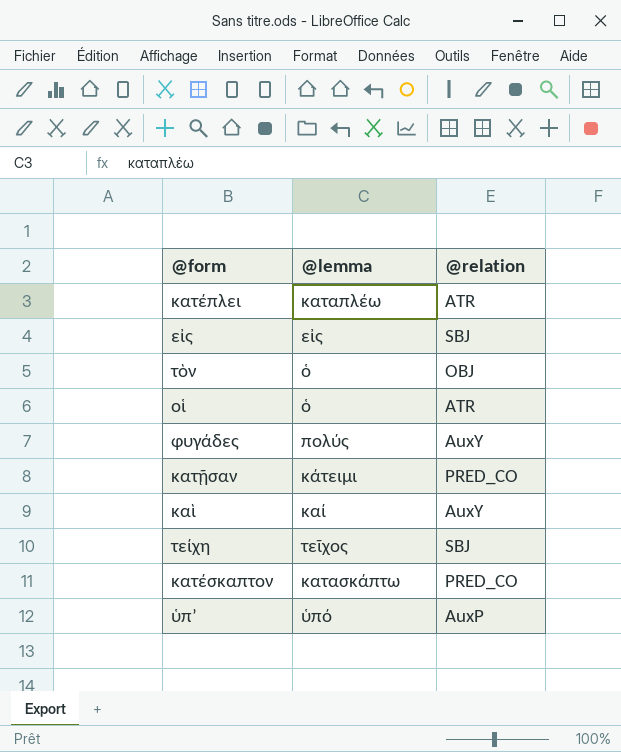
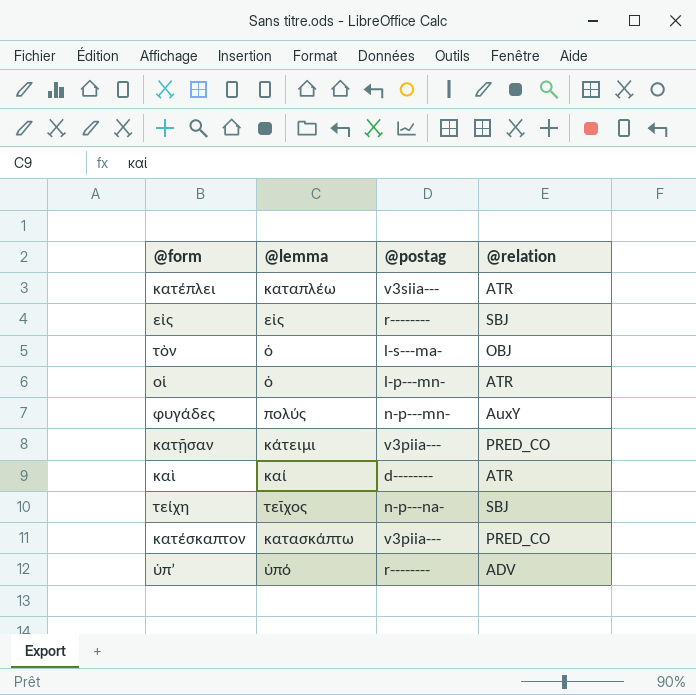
column @postag | position: none -> 3
καὶ | @relation: AuxY -> ATR
ὑπʼ | @relation: AuxP -> ADV

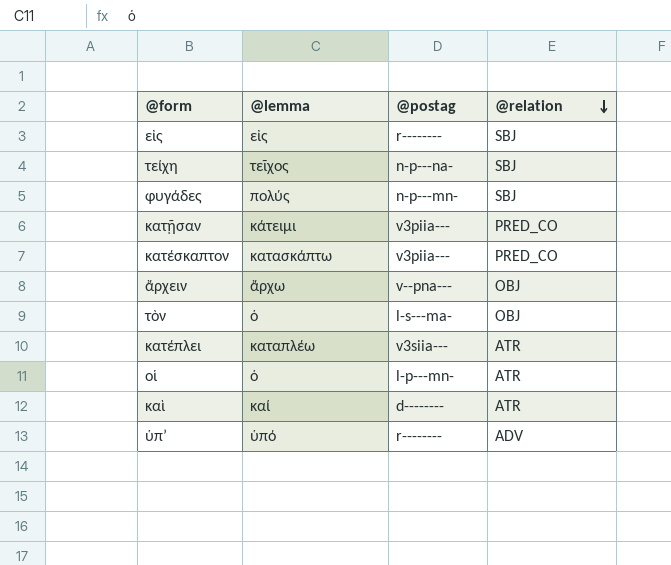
row order: none -> @relation descending
φυγάδες | @relation: AuxY -> SBJ
row ἄρχειν: none -> ἄρχω | v--pna--- | OBJ

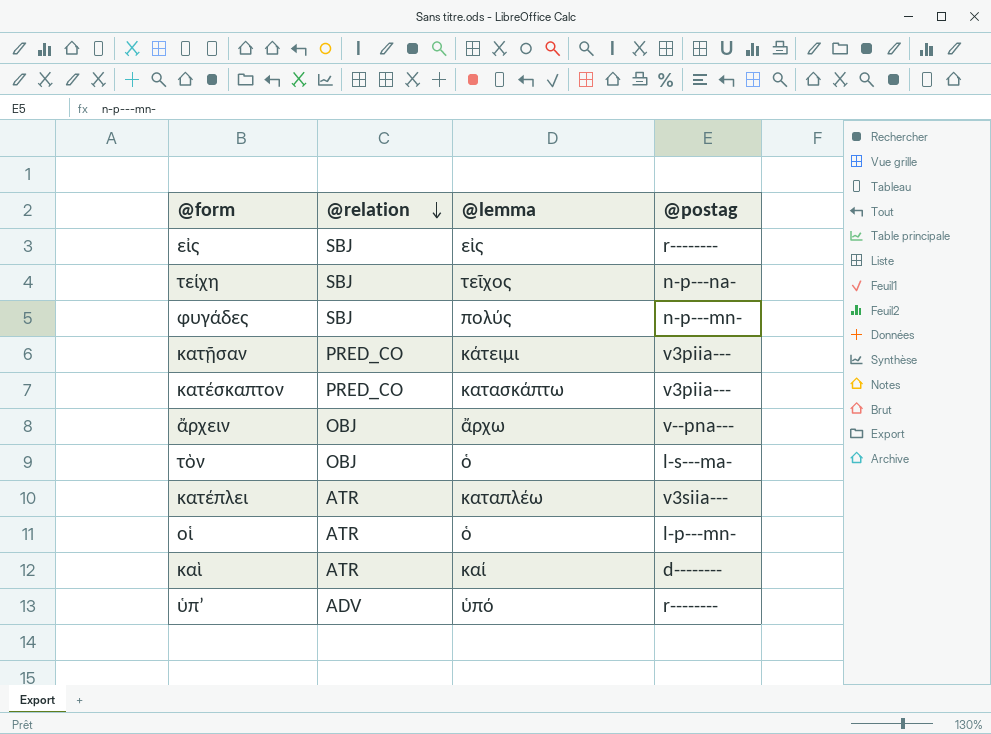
column @relation | position: 4 -> 2

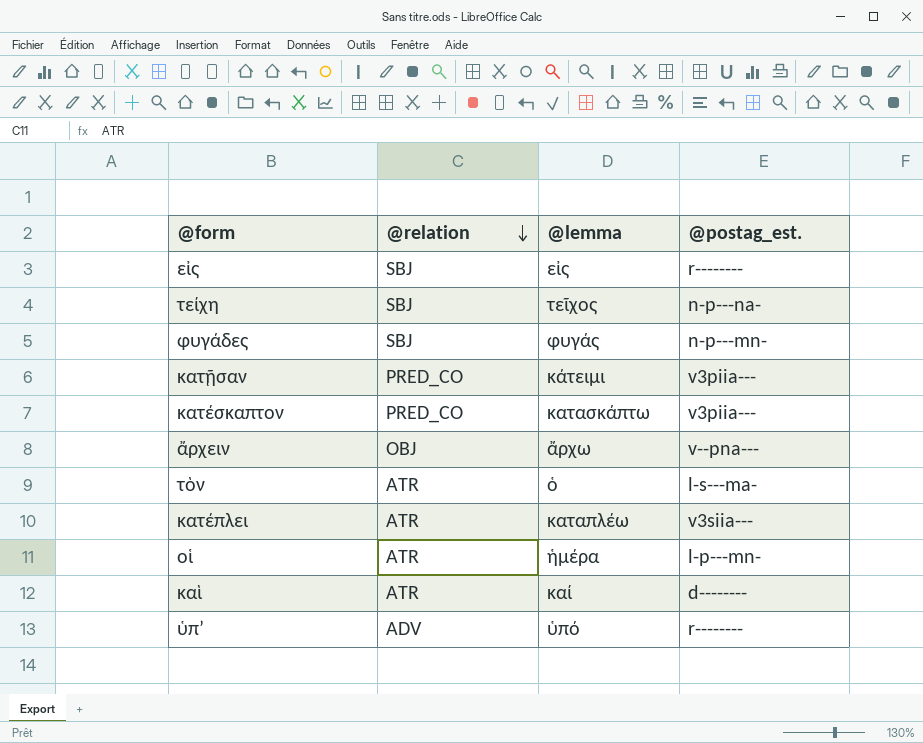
column name: @postag -> @postag_est.
φυγάδες | @lemma: πολύς -> φυγάς
τὸν | @relation: OBJ -> ATR
οἱ | @lemma: ὁ -> ἡμέρα

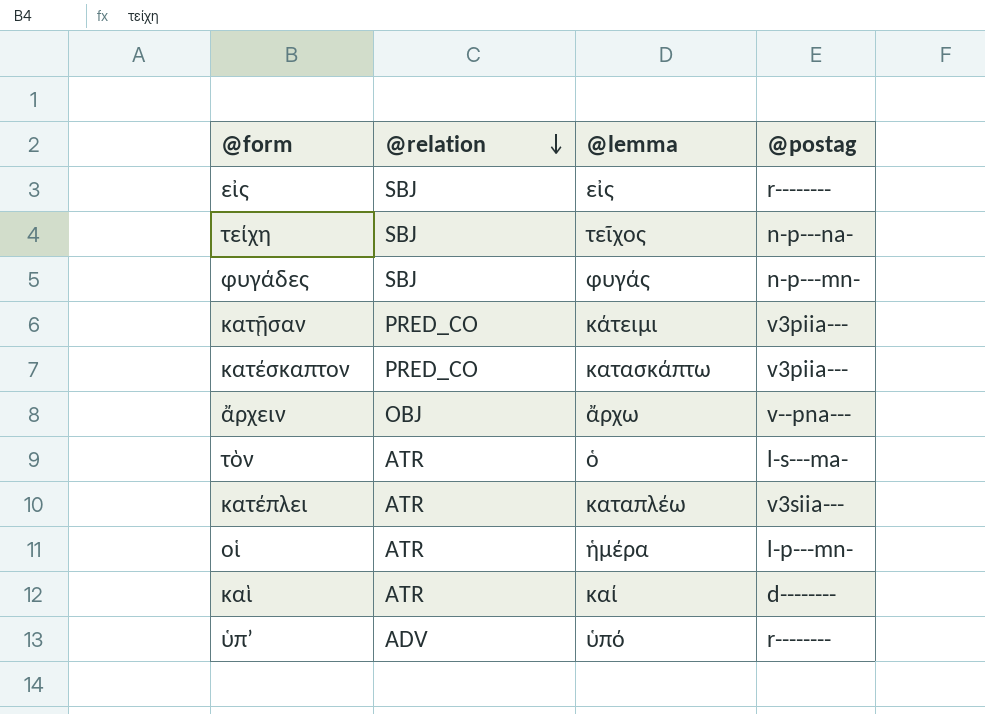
column name: @postag_est. -> @postag

